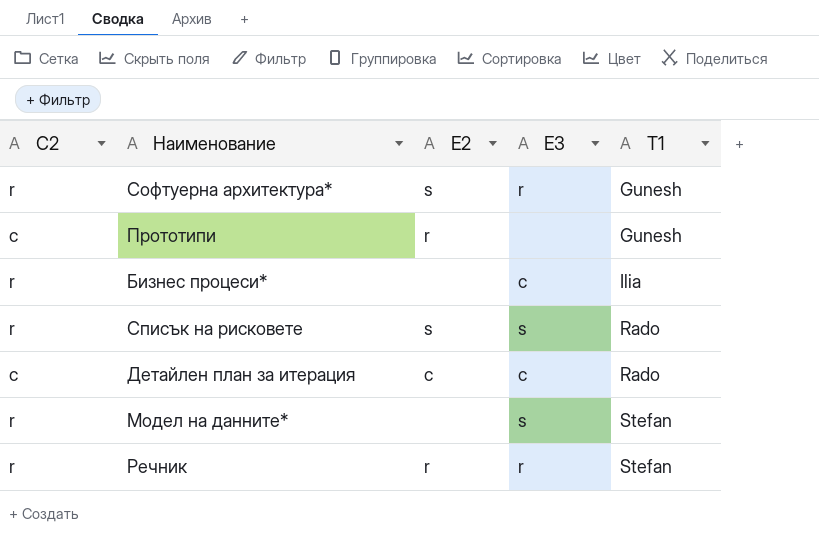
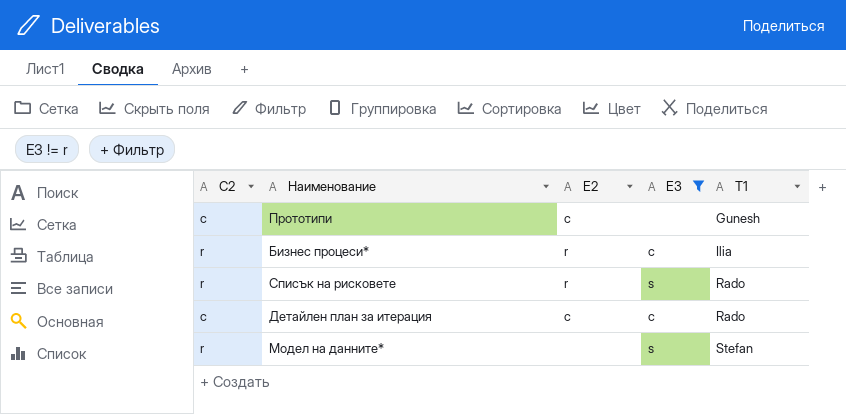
filter: none -> E3 != r
Прототипи | E2: r -> c
Бизнес процеси* | E2: none -> r
Списък на рисковете | E2: s -> r

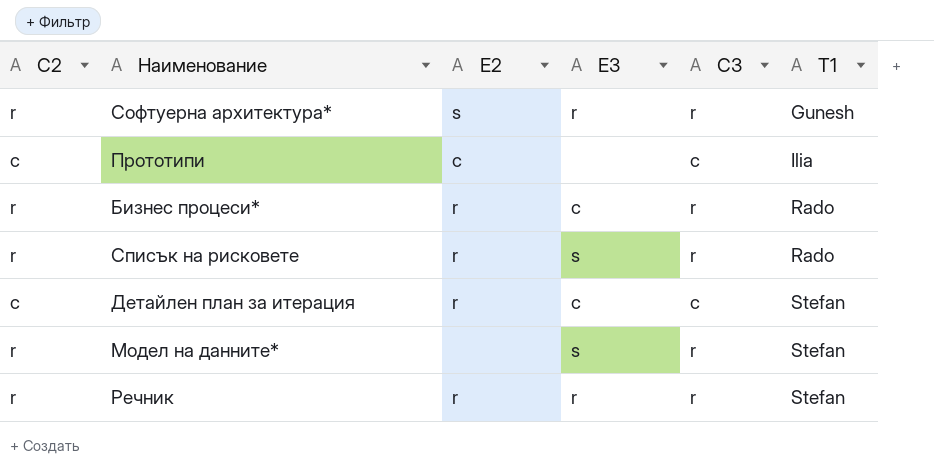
filter: E3 != r -> none
column C3 | position: none -> 5
Прототипи | T1: Gunesh -> Ilia
Бизнес процеси* | T1: Ilia -> Rado
Детайлен план за итерация | E2: c -> r
Детайлен план за итерация | T1: Rado -> Stefan

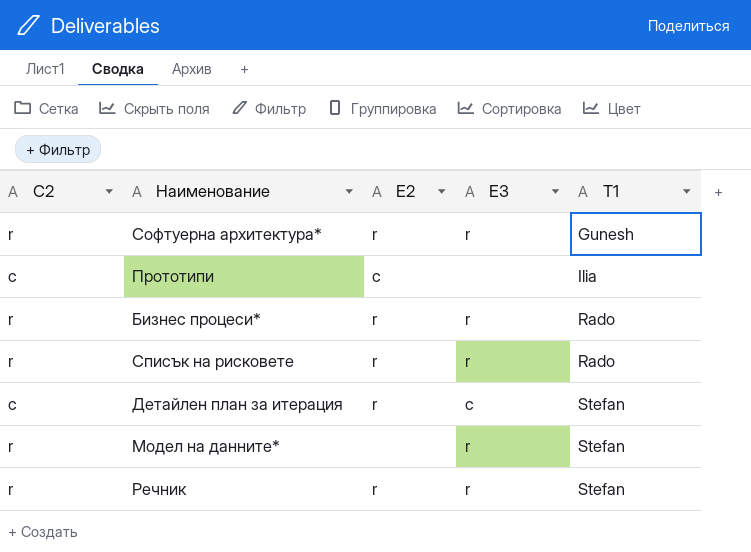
column C3 | position: 5 -> none
Софтуерна архитектура* | E2: s -> r
Бизнес процеси* | E3: c -> r
Списък на рисковете | E3: s -> r
Модел на данните* | E3: s -> r

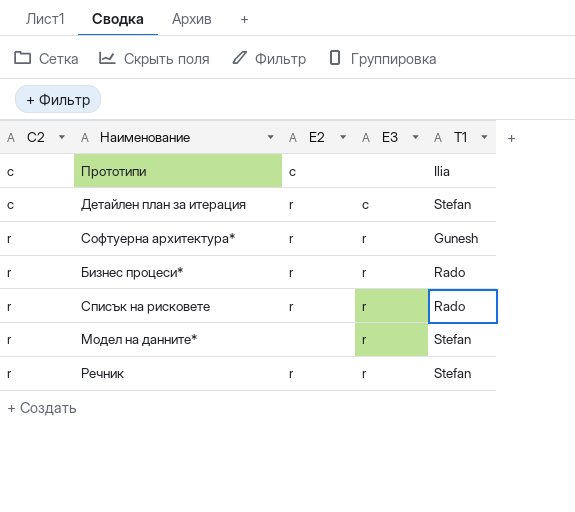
row order: T1 ascending -> C2 ascending

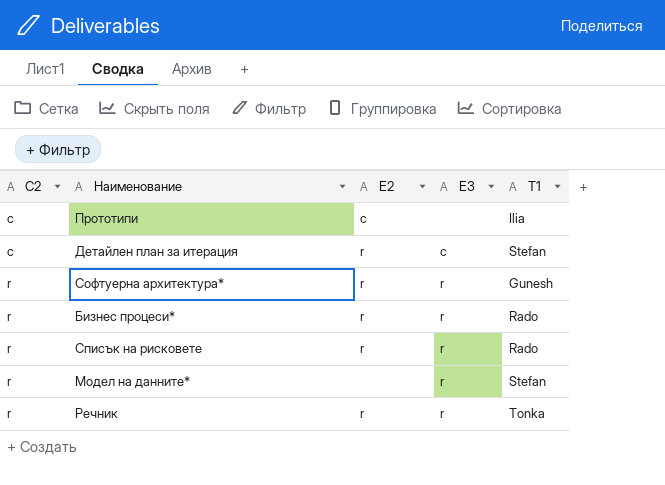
Речник | T1: Stefan -> Tonka

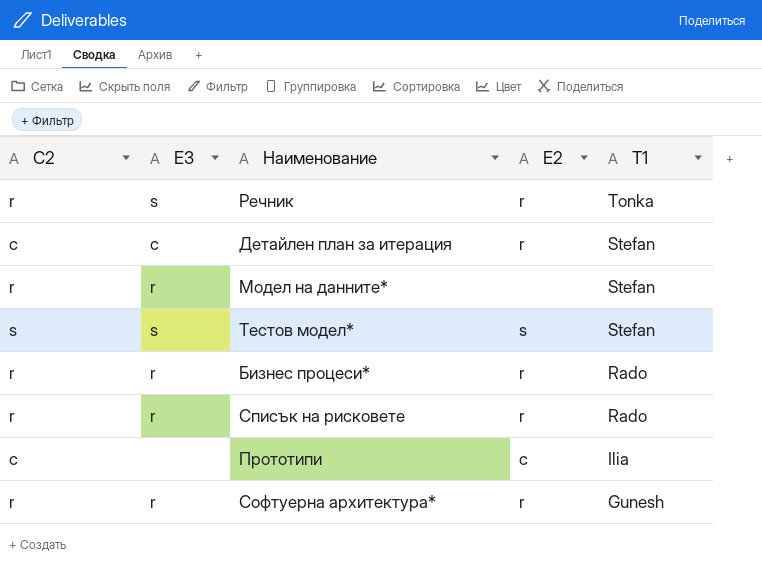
row order: C2 ascending -> T1 descending
column E3 | position: 4 -> 2
Речник | E3: r -> s
row Тестов модел*: none -> s | s | s | Stefan

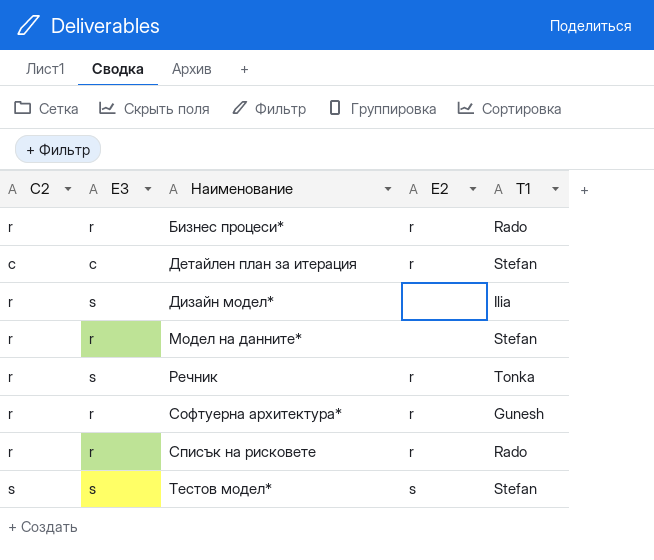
row order: T1 descending -> Наименование ascending
row Прототипи: c | none | c | Ilia -> none
row Дизайн модел*: none -> r | s | none | Ilia

